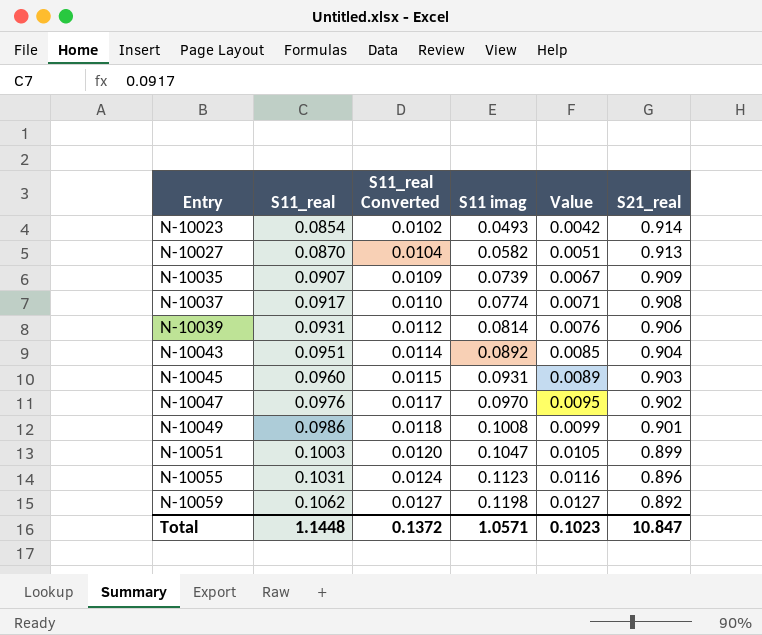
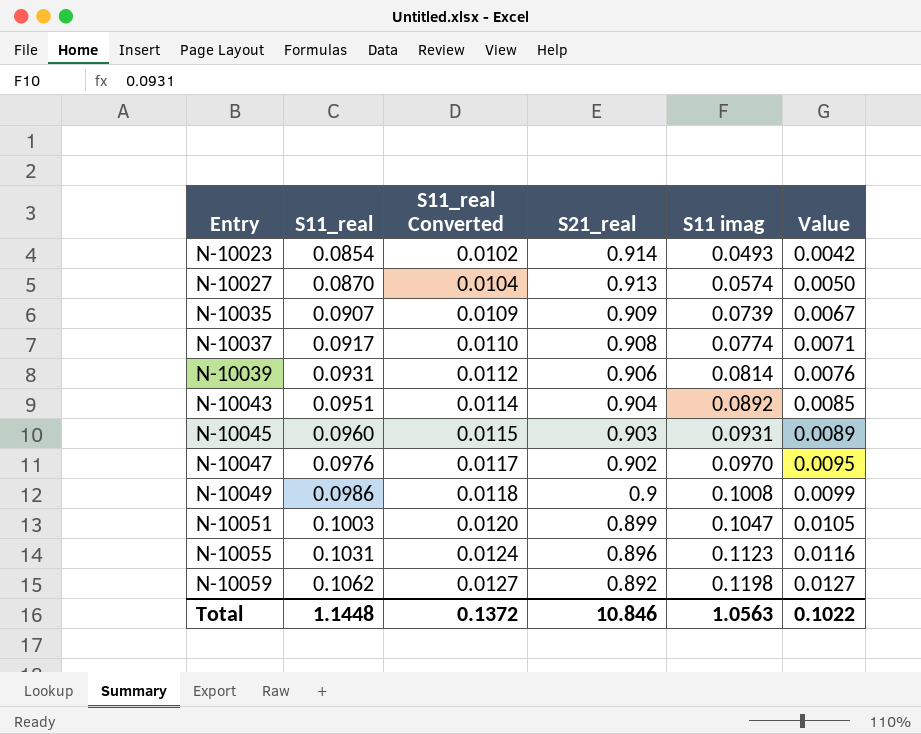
column S21_real | position: 6 -> 4
N-10027 | S11 imag: 0.0582 -> 0.0574
N-10027 | Value: 0.0051 -> 0.0050
N-10049 | S21_real: 0.901 -> 0.9
Total | S21_real: 10.847 -> 10.846
Total | S11 imag: 1.0571 -> 1.0563
Total | Value: 0.1023 -> 0.1022

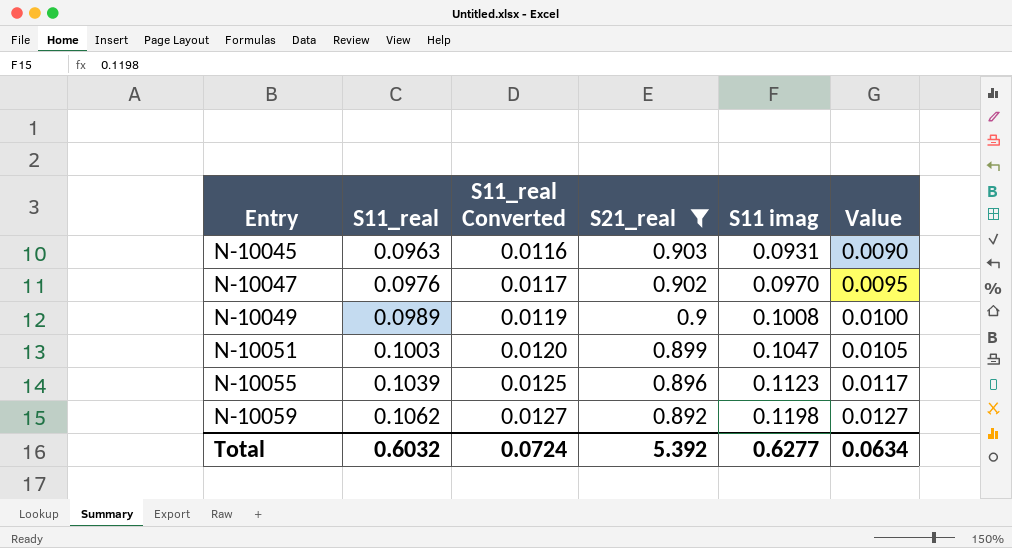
filter: none -> S21_real <= 0.903
N-10045 | S11_real: 0.0960 -> 0.0963
N-10045 | S11_real Converted: 0.0115 -> 0.0116
N-10045 | Value: 0.0089 -> 0.0090
N-10049 | S11_real: 0.0986 -> 0.0989
N-10049 | S11_real Converted: 0.0118 -> 0.0119
N-10049 | Value: 0.0099 -> 0.0100
N-10055 | S11_real: 0.1031 -> 0.1039
N-10055 | S11_real Converted: 0.0124 -> 0.0125
N-10055 | Value: 0.0116 -> 0.0117
Total | S11_real: 1.1448 -> 0.6032
Total | S11_real Converted: 0.1372 -> 0.0724
Total | S21_real: 10.846 -> 5.392
Total | S11 imag: 1.0563 -> 0.6277
Total | Value: 0.1022 -> 0.0634

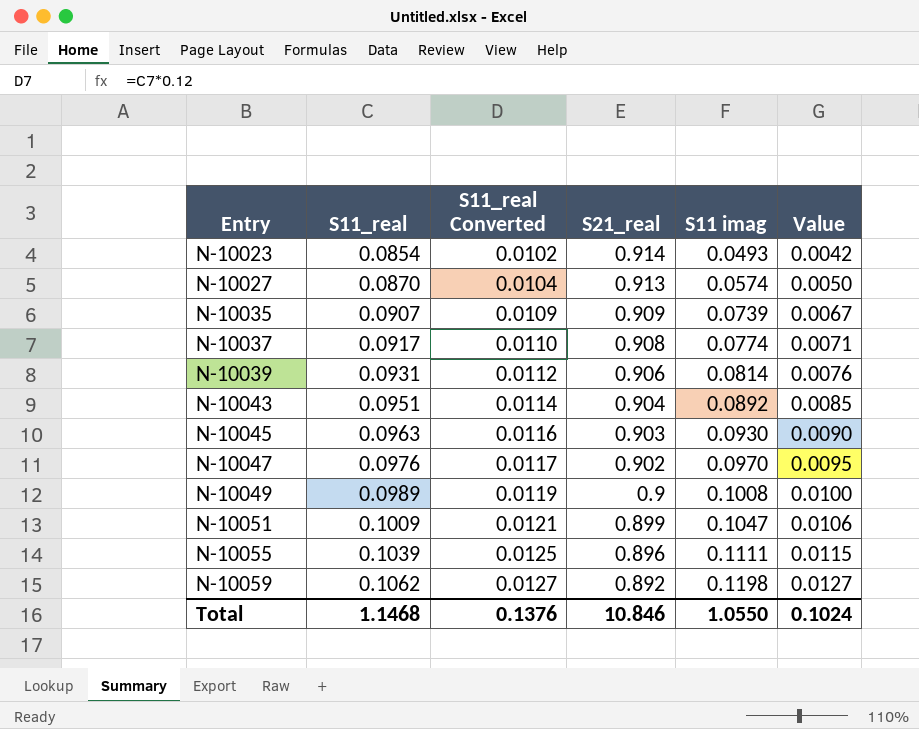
filter: S21_real <= 0.903 -> none
N-10045 | S11 imag: 0.0931 -> 0.0930
N-10051 | S11_real: 0.1003 -> 0.1009
N-10051 | S11_real Converted: 0.0120 -> 0.0121
N-10051 | Value: 0.0105 -> 0.0106
N-10055 | S11 imag: 0.1123 -> 0.1111
N-10055 | Value: 0.0117 -> 0.0115
Total | S11_real: 0.6032 -> 1.1468
Total | S11_real Converted: 0.0724 -> 0.1376
Total | S21_real: 5.392 -> 10.846
Total | S11 imag: 0.6277 -> 1.0550
Total | Value: 0.0634 -> 0.1024

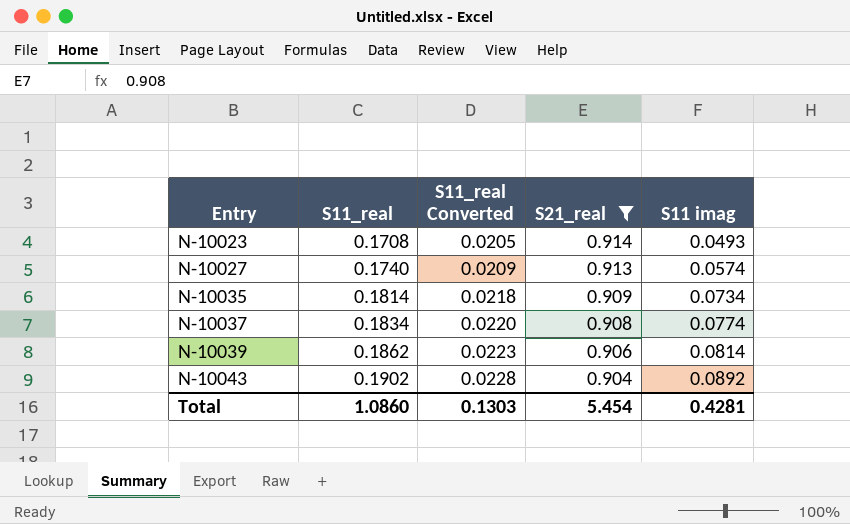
filter: none -> S21_real >= 0.904
column Value | formula: [S11_real] * [S11 imag] -> none
N-10023 | S11_real: 0.0854 -> 0.1708
N-10023 | S11_real Converted: 0.0102 -> 0.0205
N-10027 | S11_real: 0.0870 -> 0.1740
N-10027 | S11_real Converted: 0.0104 -> 0.0209
N-10035 | S11_real: 0.0907 -> 0.1814
N-10035 | S11_real Converted: 0.0109 -> 0.0218
N-10035 | S11 imag: 0.0739 -> 0.0734
N-10037 | S11_real: 0.0917 -> 0.1834
N-10037 | S11_real Converted: 0.0110 -> 0.0220
N-10039 | S11_real: 0.0931 -> 0.1862
N-10039 | S11_real Converted: 0.0112 -> 0.0223
N-10043 | S11_real: 0.0951 -> 0.1902
N-10043 | S11_real Converted: 0.0114 -> 0.0228
Total | S11_real: 1.1468 -> 1.0860
Total | S11_real Converted: 0.1376 -> 0.1303
Total | S21_real: 10.846 -> 5.454
Total | S11 imag: 1.0550 -> 0.4281

